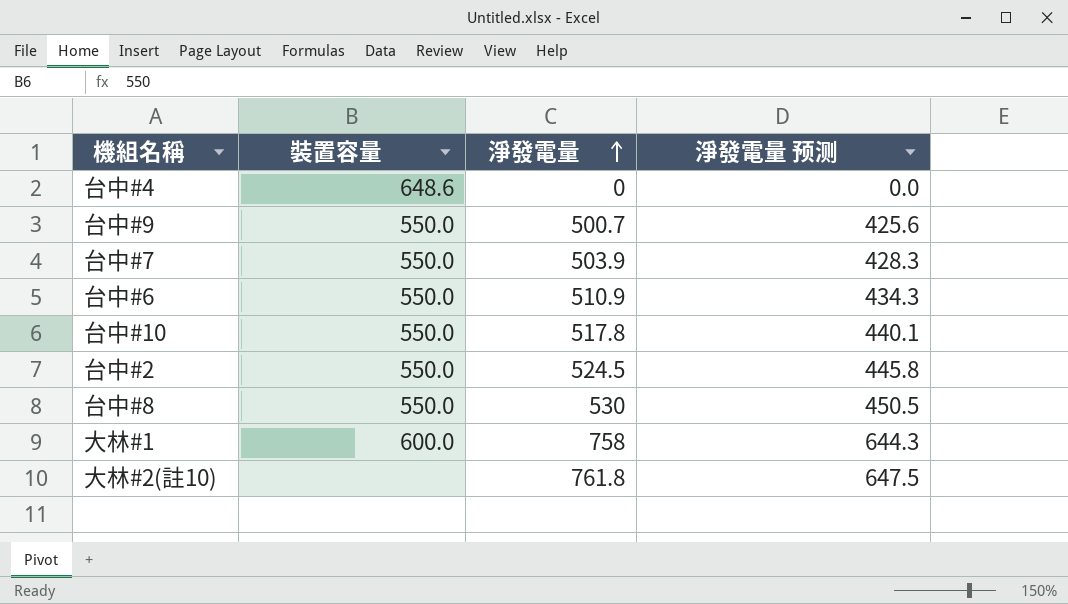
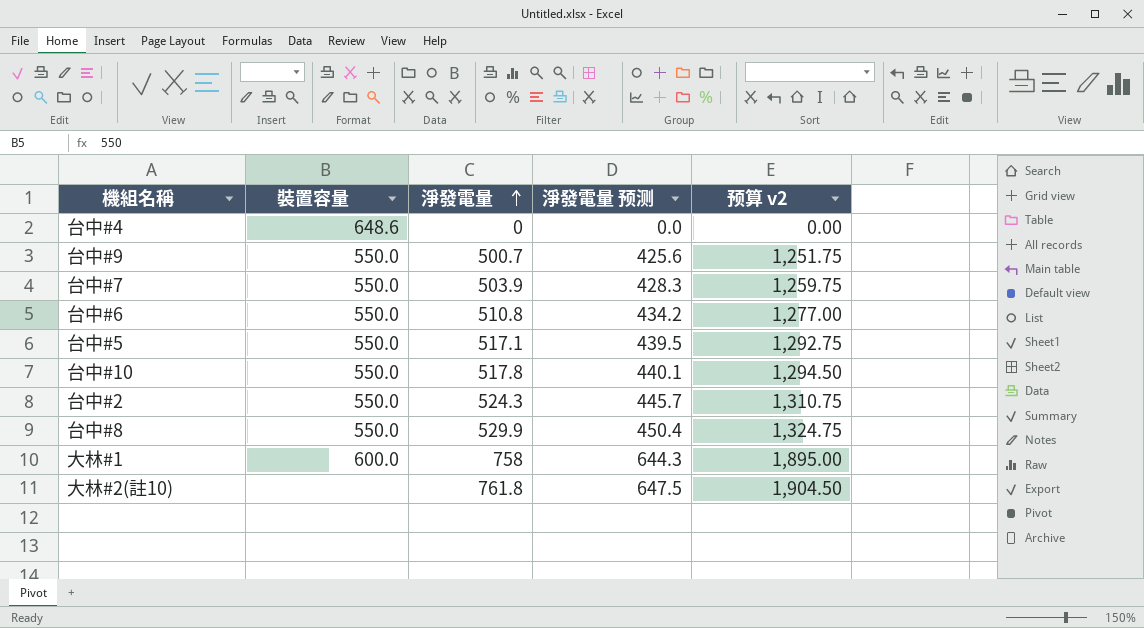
column 预算 v2 | formula: none -> [淨發電量] * 2.5
台中#6 | 淨發電量: 510.9 -> 510.8
台中#6 | 淨發電量 预测: 434.3 -> 434.2
row 台中#5: none -> 550.0 | 517.1 | 439.5 | 1,292.75
台中#2 | 淨發電量: 524.5 -> 524.3
台中#2 | 淨發電量 预测: 445.8 -> 445.7
台中#8 | 淨發電量: 530 -> 529.9
台中#8 | 淨發電量 预测: 450.5 -> 450.4

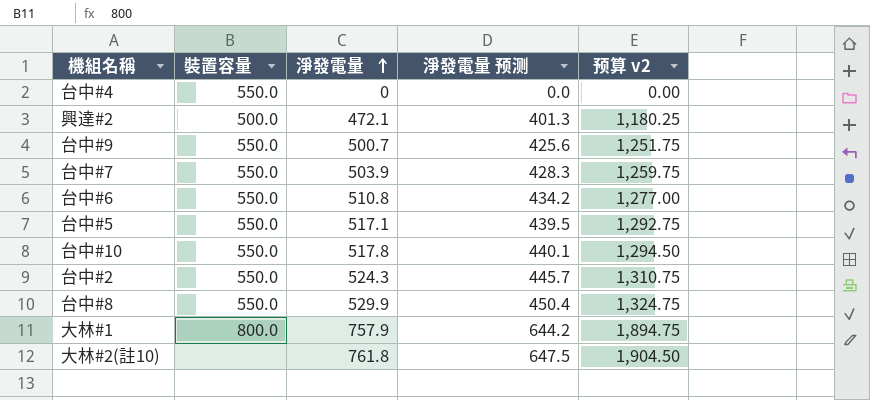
台中#4 | 裝置容量: 648.6 -> 550.0
row 興達#2: none -> 500.0 | 472.1 | 401.3 | 1,180.25
大林#1 | 裝置容量: 600.0 -> 800.0
大林#1 | 淨發電量: 758 -> 757.9
大林#1 | 淨發電量 预测: 644.3 -> 644.2
大林#1 | 预算 v2: 1,895.00 -> 1,894.75

